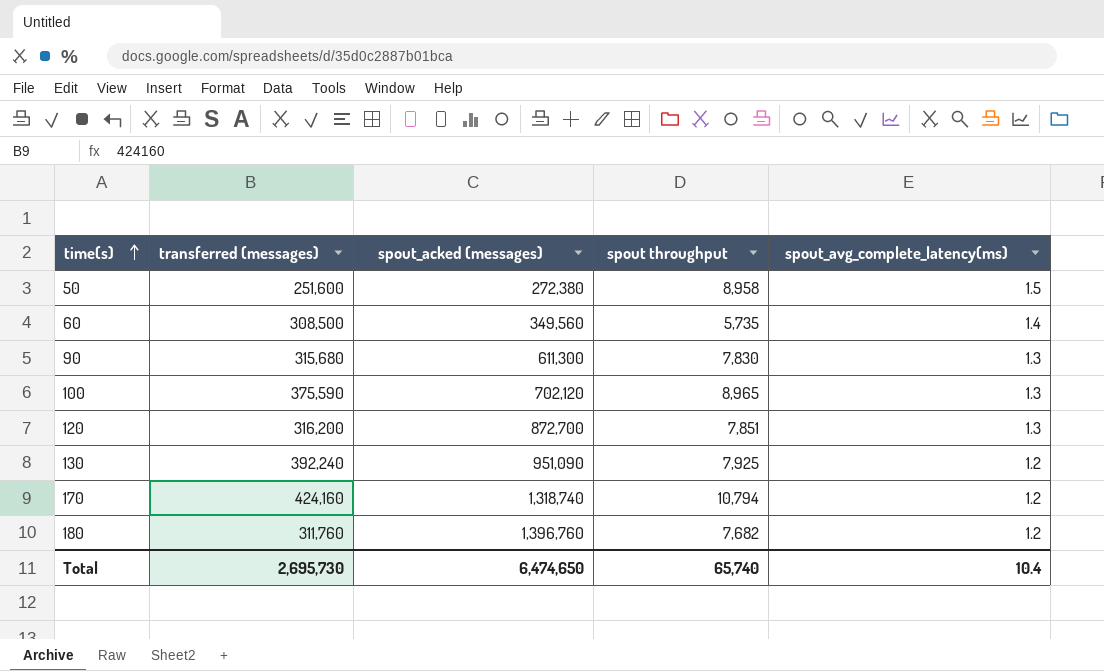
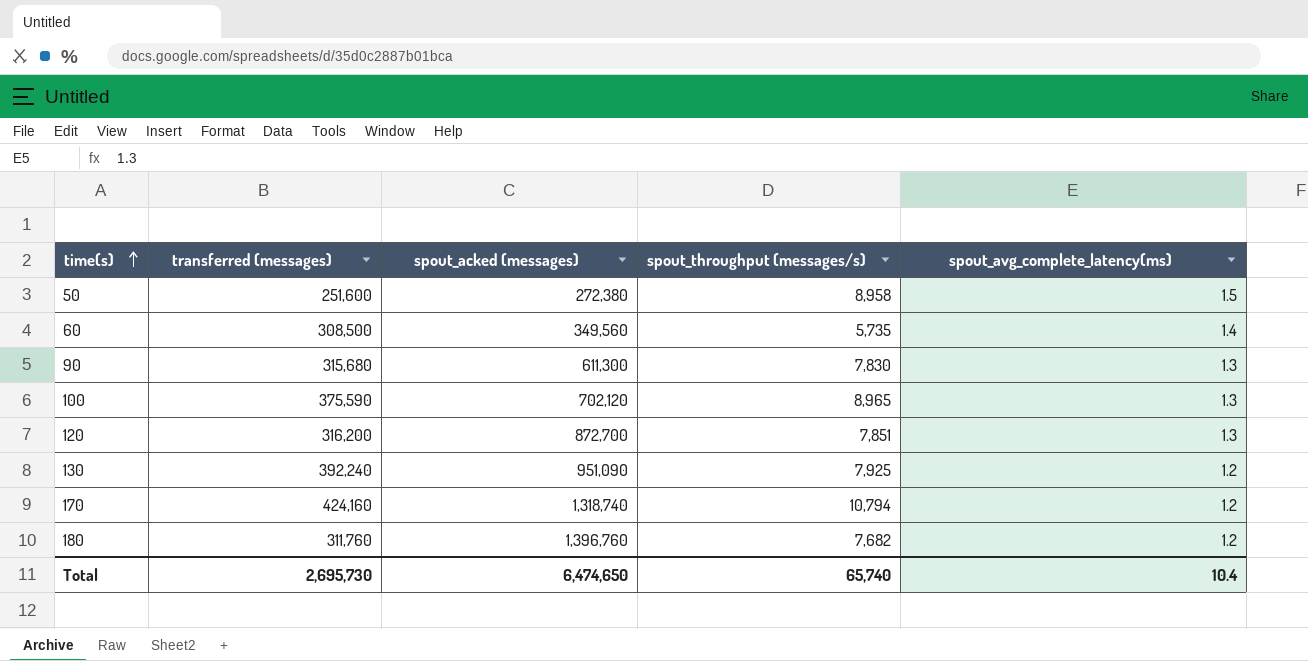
column name: spout throughput -> spout_throughput (messages/s)

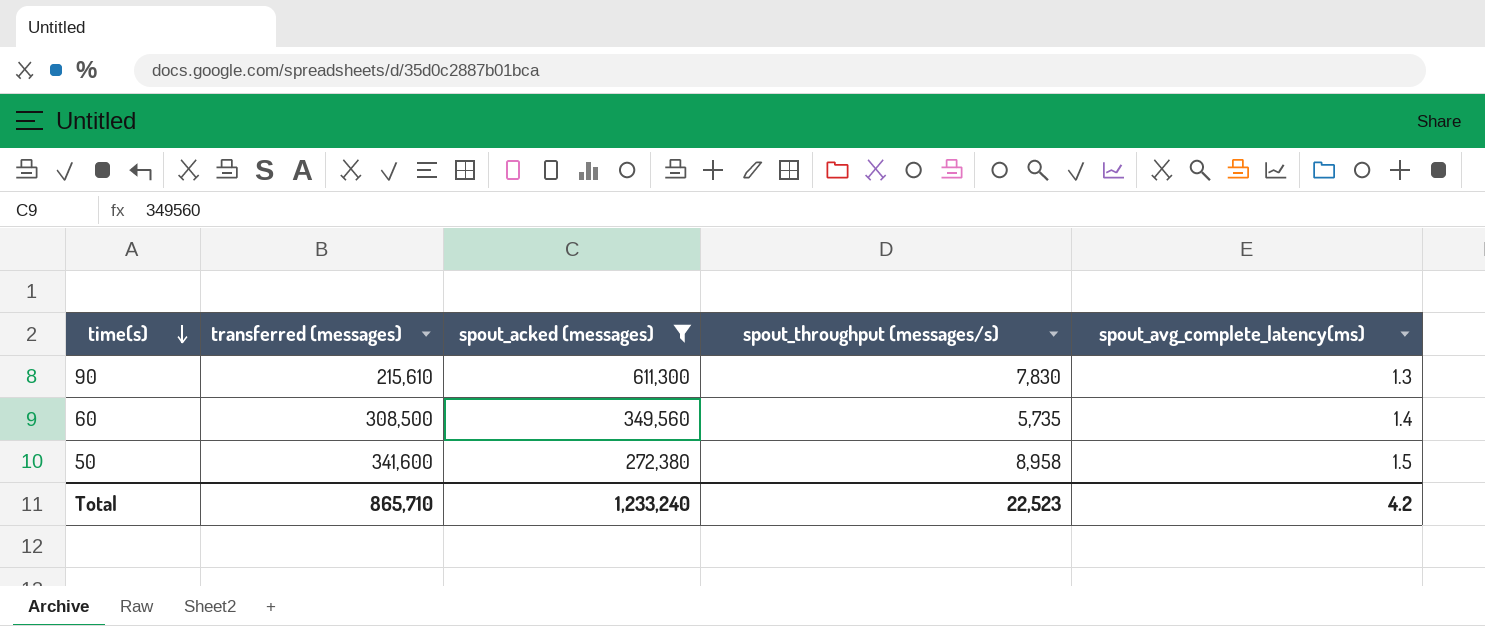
filter: none -> spout_acked (messages) <= 611,300
row order: time(s) ascending -> time(s) descending
90 | transferred (messages): 315,680 -> 215,610
50 | transferred (messages): 251,600 -> 341,600
Total | transferred (messages): 2,695,730 -> 865,710
Total | spout_acked (messages): 6,474,650 -> 1,233,240
Total | spout_throughput (messages/s): 65,740 -> 22,523
Total | spout_avg_complete_latency(ms): 10.4 -> 4.2

